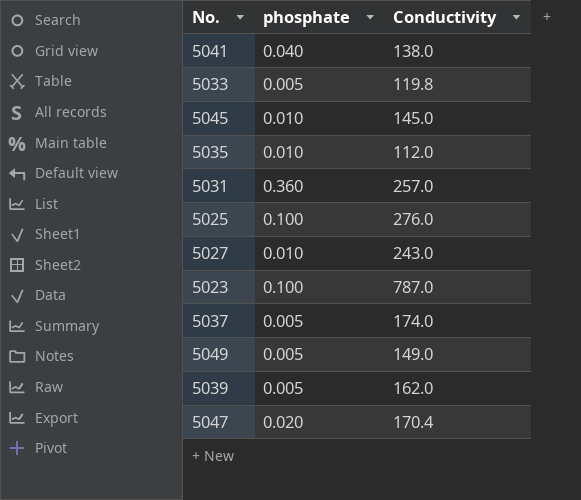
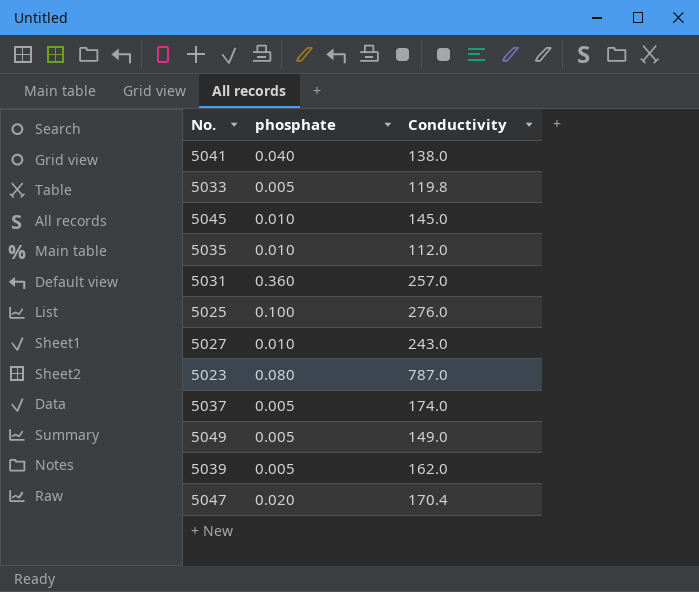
5023 | phosphate: 0.100 -> 0.080

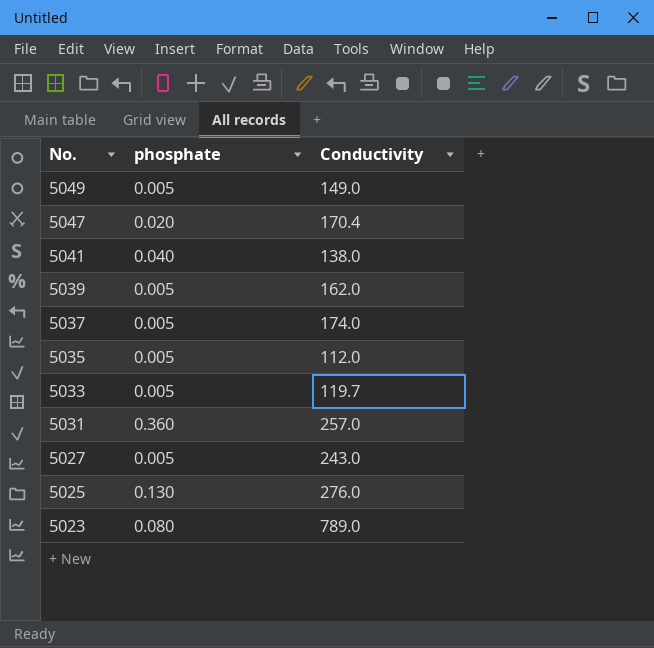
row order: none -> No. descending
row 5045: 0.010 | 145.0 -> none
5035 | phosphate: 0.010 -> 0.005
5033 | Conductivity: 119.8 -> 119.7
5027 | phosphate: 0.010 -> 0.005
5025 | phosphate: 0.100 -> 0.130
5023 | Conductivity: 787.0 -> 789.0

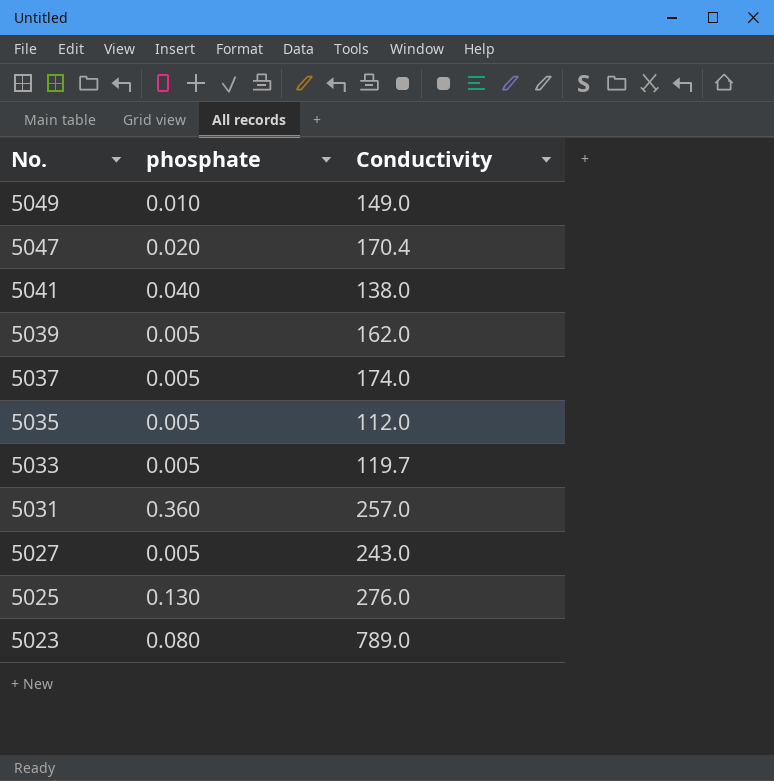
5049 | phosphate: 0.005 -> 0.010

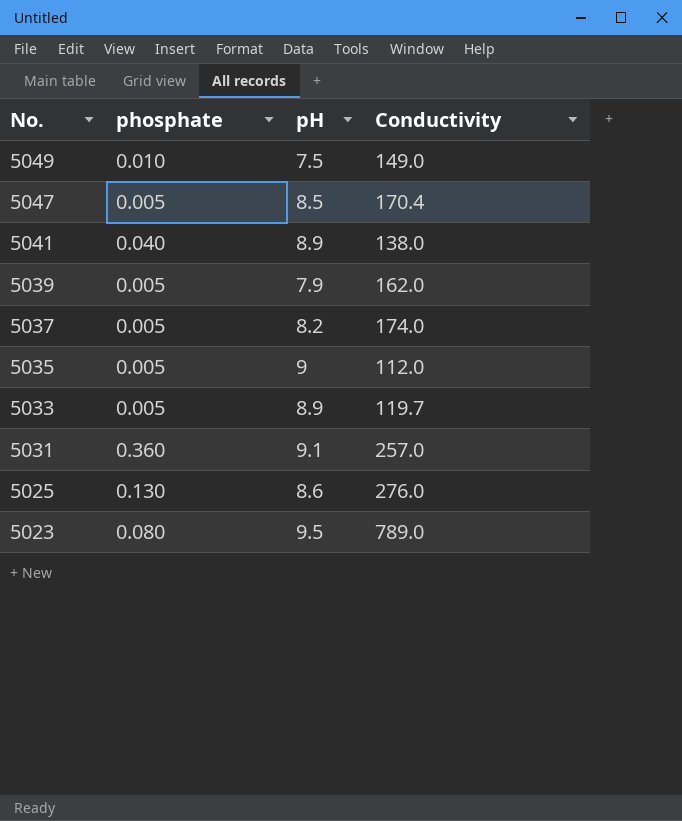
column pH | position: none -> 3
row 5027: 0.005 | 243.0 -> none
5047 | phosphate: 0.020 -> 0.005

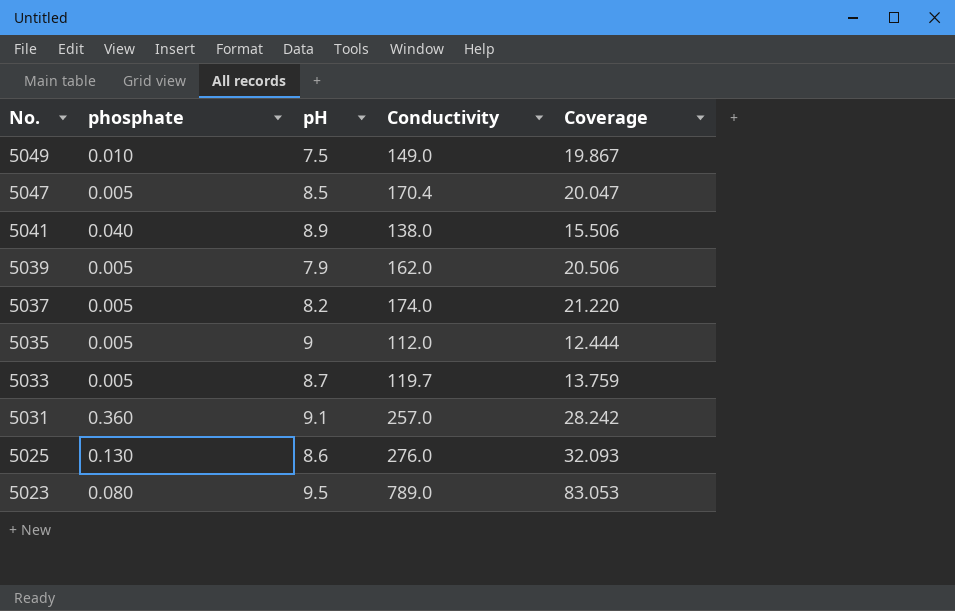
column Coverage | formula: none -> [Conductivity] / [pH]
5033 | pH: 8.9 -> 8.7

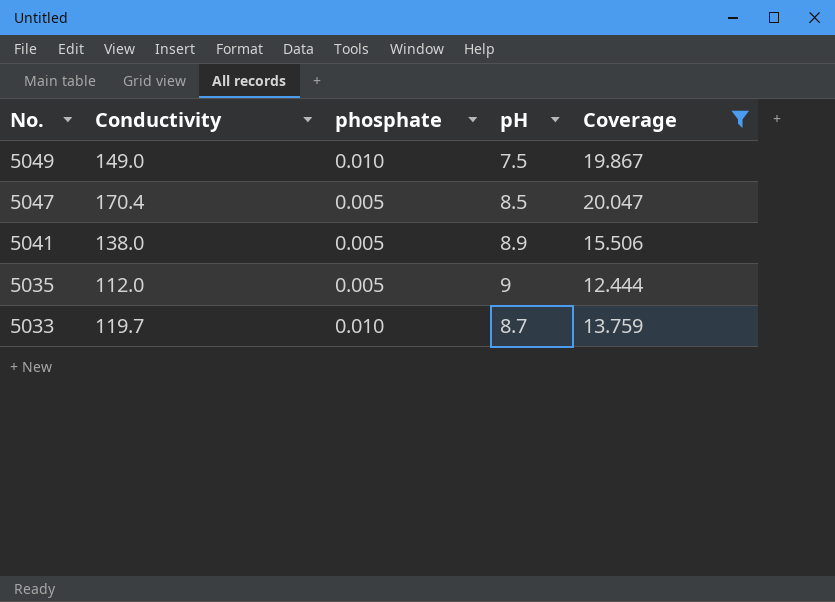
filter: none -> Coverage <= 20.047
column Conductivity | position: 4 -> 2
5041 | phosphate: 0.040 -> 0.005
5033 | phosphate: 0.005 -> 0.010

